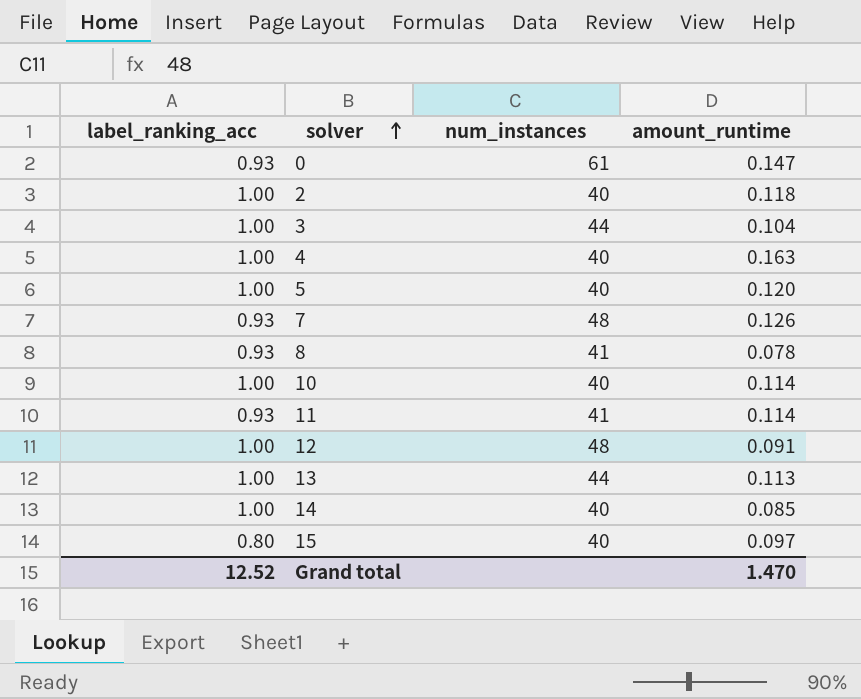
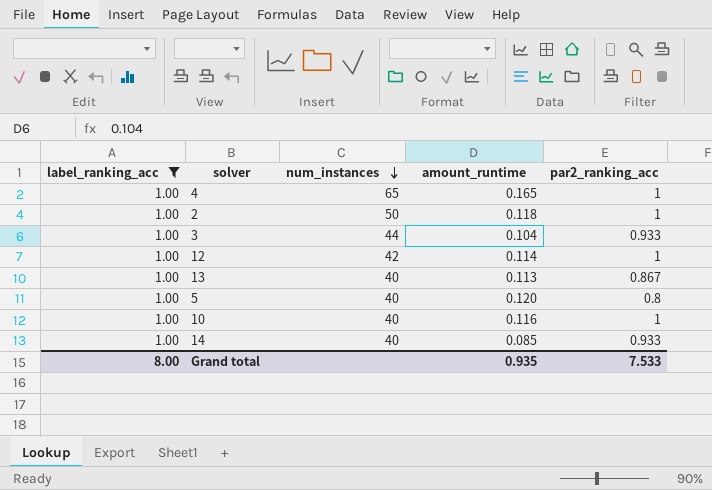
filter: none -> label_ranking_acc = 1.00
row order: solver ascending -> num_instances descending
column par2_ranking_acc | position: none -> 5
4 | num_instances: 40 -> 65
4 | amount_runtime: 0.163 -> 0.165
2 | num_instances: 40 -> 50
12 | num_instances: 48 -> 42
12 | amount_runtime: 0.091 -> 0.114
13 | num_instances: 44 -> 40
10 | amount_runtime: 0.114 -> 0.116
Grand total | label_ranking_acc: 12.52 -> 8.00
Grand total | amount_runtime: 1.470 -> 0.935

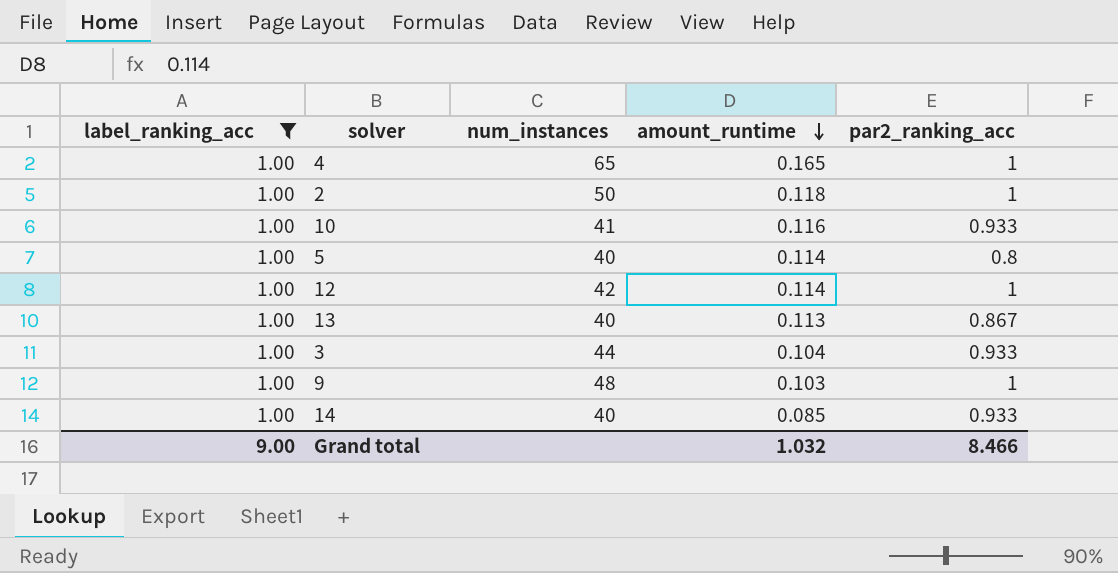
row order: num_instances descending -> amount_runtime descending
10 | num_instances: 40 -> 41
10 | par2_ranking_acc: 1 -> 0.933
5 | amount_runtime: 0.120 -> 0.114
row 9: none -> 1.00 | 48 | 0.103 | 1
Grand total | label_ranking_acc: 8.00 -> 9.00
Grand total | amount_runtime: 0.935 -> 1.032
Grand total | par2_ranking_acc: 7.533 -> 8.466

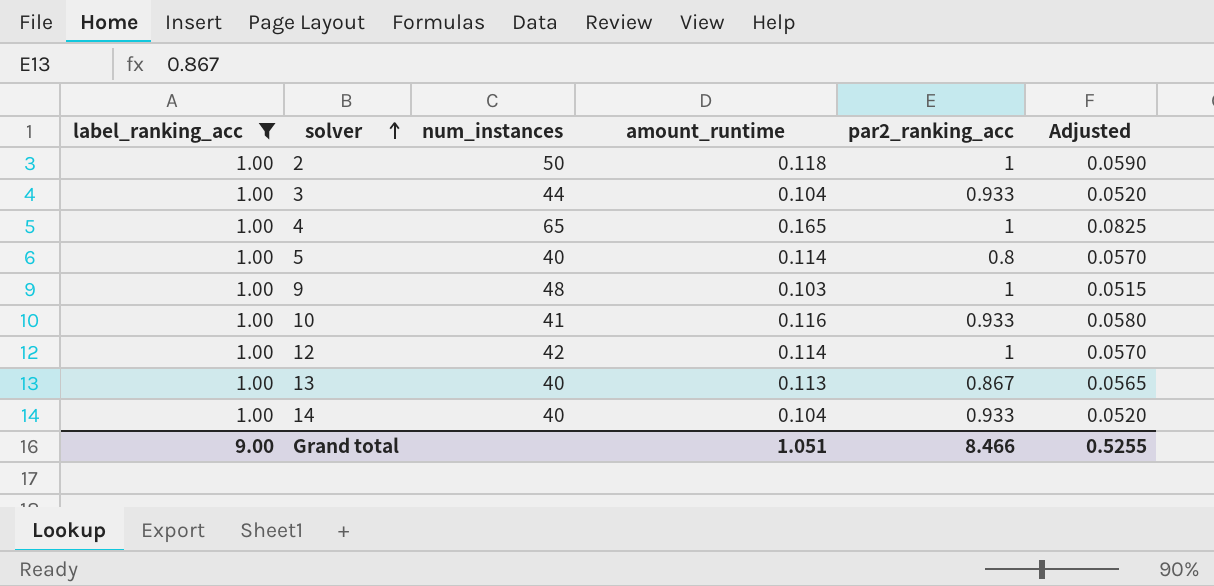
row order: amount_runtime descending -> solver ascending
column Adjusted | formula: none -> [amount_runtime] * 0.5
14 | amount_runtime: 0.085 -> 0.104
Grand total | amount_runtime: 1.032 -> 1.051

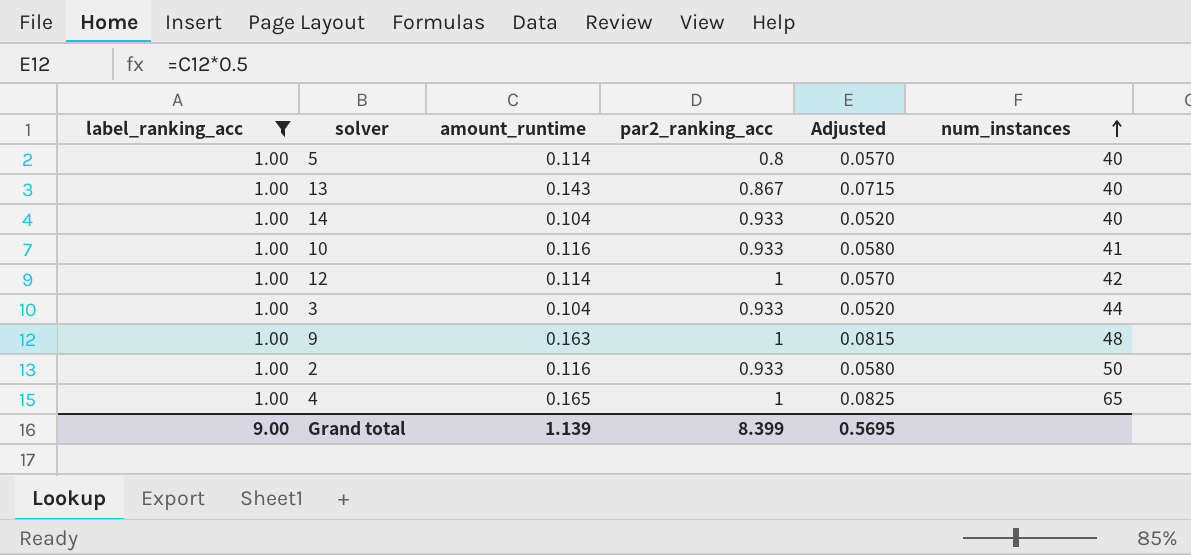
row order: solver ascending -> num_instances ascending
column num_instances | position: 3 -> 6
13 | amount_runtime: 0.113 -> 0.143
13 | Adjusted: 0.0565 -> 0.0715
9 | amount_runtime: 0.103 -> 0.163
9 | Adjusted: 0.0515 -> 0.0815
2 | amount_runtime: 0.118 -> 0.116
2 | par2_ranking_acc: 1 -> 0.933
2 | Adjusted: 0.0590 -> 0.0580
Grand total | amount_runtime: 1.051 -> 1.139
Grand total | par2_ranking_acc: 8.466 -> 8.399
Grand total | Adjusted: 0.5255 -> 0.5695

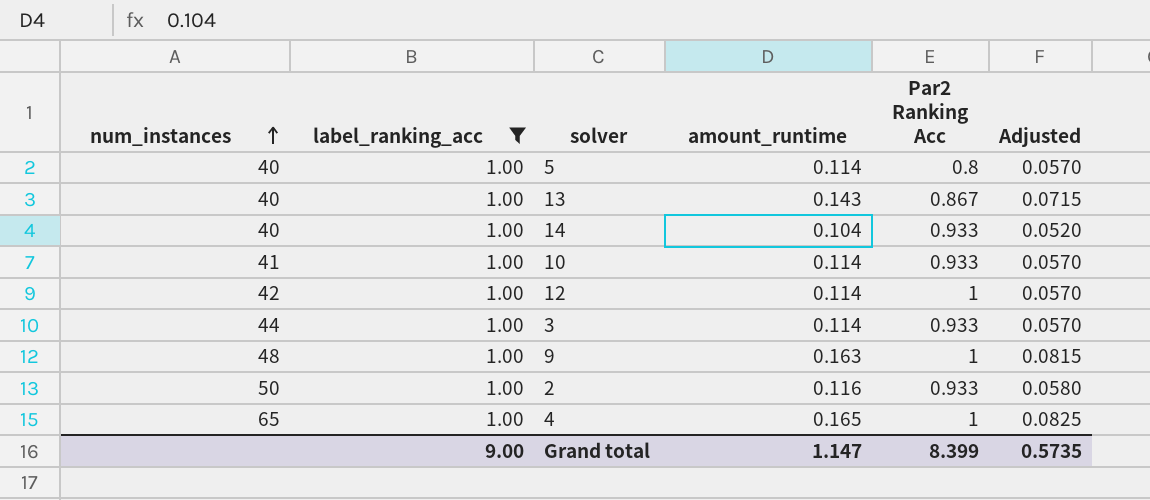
column num_instances | position: 6 -> 1
column name: par2_ranking_acc -> Par2 Ranking Acc
10 | amount_runtime: 0.116 -> 0.114
10 | Adjusted: 0.0580 -> 0.0570
3 | amount_runtime: 0.104 -> 0.114
3 | Adjusted: 0.0520 -> 0.0570
Grand total | amount_runtime: 1.139 -> 1.147
Grand total | Adjusted: 0.5695 -> 0.5735

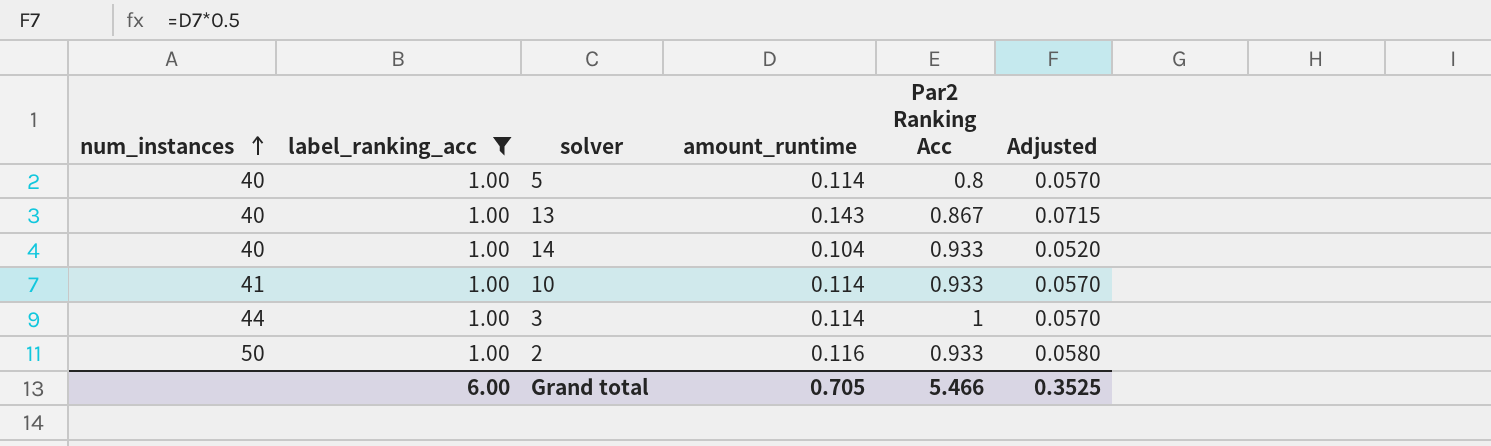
row 12: 42 | 1.00 | 0.114 | 1 | 0.0570 -> none
row 9: 48 | 1.00 | 0.163 | 1 | 0.0815 -> none
row 4: 65 | 1.00 | 0.165 | 1 | 0.0825 -> none
3 | Par2 Ranking Acc: 0.933 -> 1
Grand total | label_ranking_acc: 9.00 -> 6.00
Grand total | amount_runtime: 1.147 -> 0.705
Grand total | Par2 Ranking Acc: 8.399 -> 5.466
Grand total | Adjusted: 0.5735 -> 0.3525

